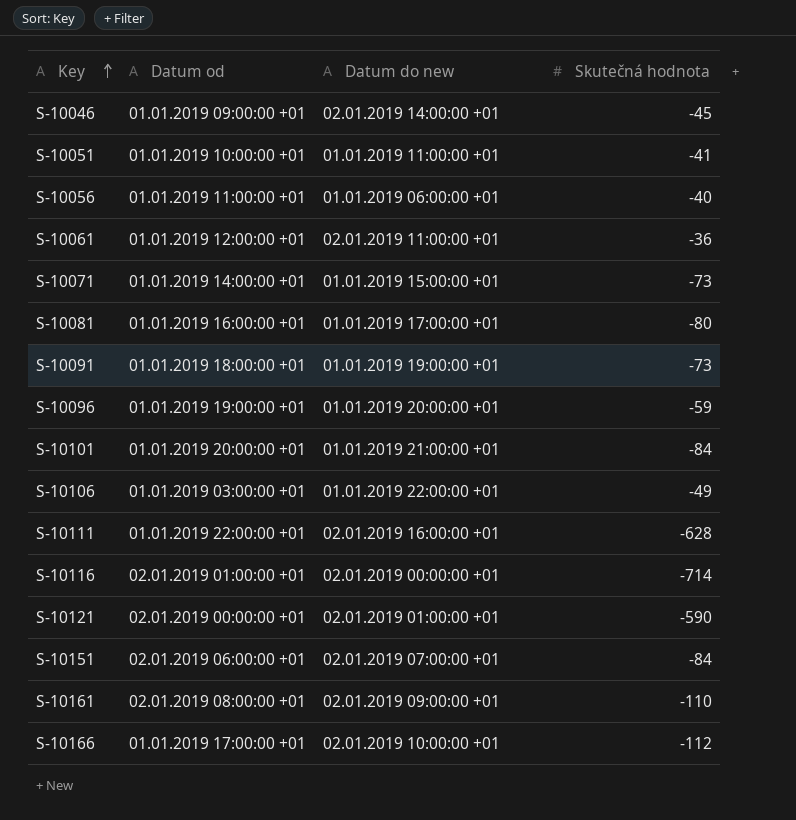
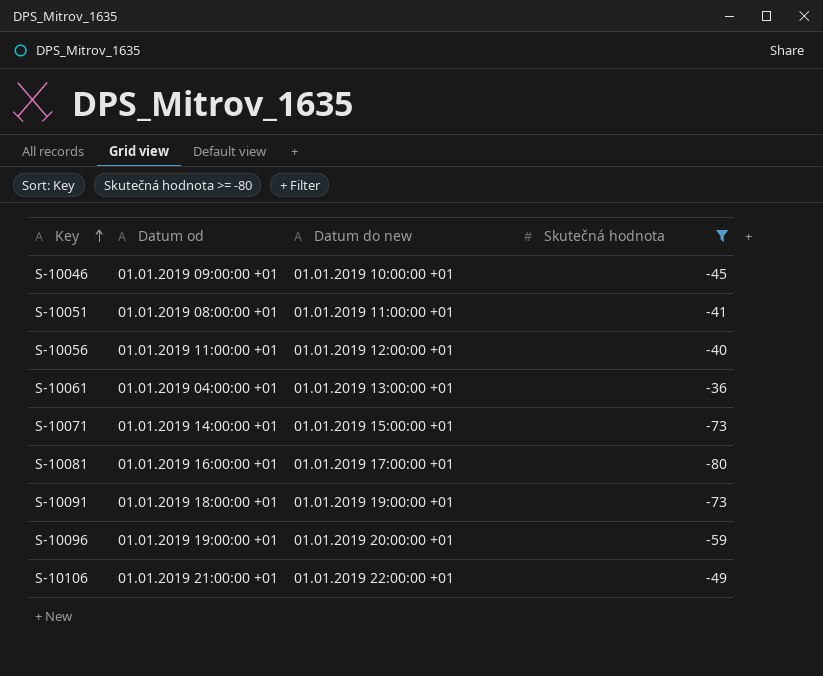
filter: none -> Skutečná hodnota >= -80
S-10046 | Datum do new: 02.01.2019 14:00:00 +01 -> 01.01.2019 10:00:00 +01
S-10051 | Datum od: 01.01.2019 10:00:00 +01 -> 01.01.2019 08:00:00 +01
S-10056 | Datum do new: 01.01.2019 06:00:00 +01 -> 01.01.2019 12:00:00 +01
S-10061 | Datum od: 01.01.2019 12:00:00 +01 -> 01.01.2019 04:00:00 +01
S-10061 | Datum do new: 02.01.2019 11:00:00 +01 -> 01.01.2019 13:00:00 +01
S-10106 | Datum od: 01.01.2019 03:00:00 +01 -> 01.01.2019 21:00:00 +01

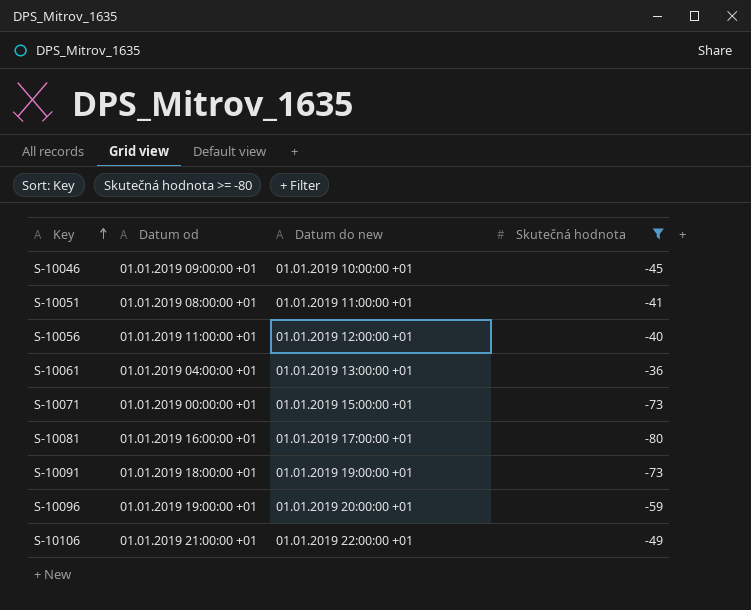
S-10071 | Datum od: 01.01.2019 14:00:00 +01 -> 01.01.2019 00:00:00 +01

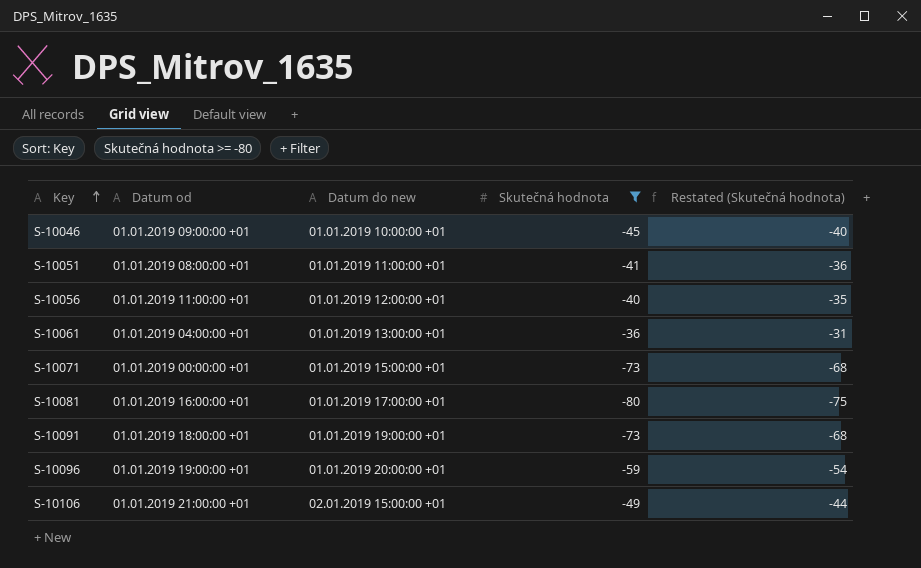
column Restated (Skutečná hodnota) | formula: none -> [Skutečná hodnota] + 5
S-10106 | Datum do new: 01.01.2019 22:00:00 +01 -> 02.01.2019 15:00:00 +01

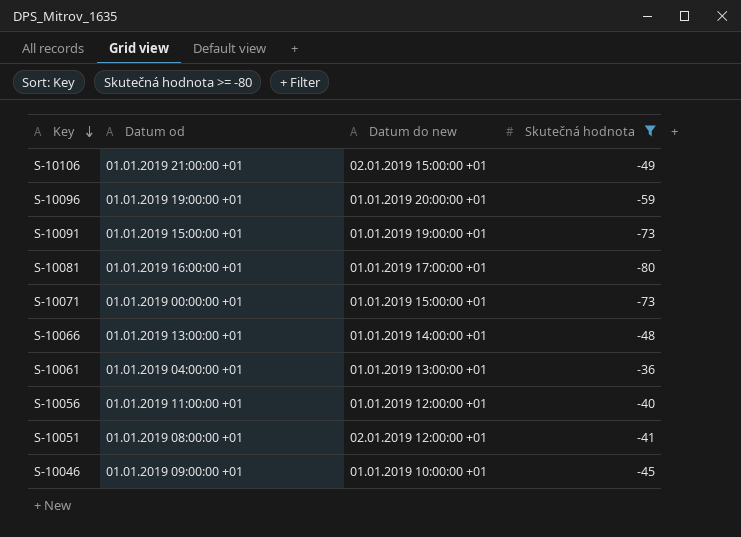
row order: Key ascending -> Key descending
column Restated (Skutečná hodnota) | formula: [Skutečná hodnota] + 5 -> none
S-10091 | Datum od: 01.01.2019 18:00:00 +01 -> 01.01.2019 15:00:00 +01
row S-10066: none -> 01.01.2019 13:00:00 +01 | 01.01.2019 14:00:00 +01 | -48
S-10051 | Datum do new: 01.01.2019 11:00:00 +01 -> 02.01.2019 12:00:00 +01

